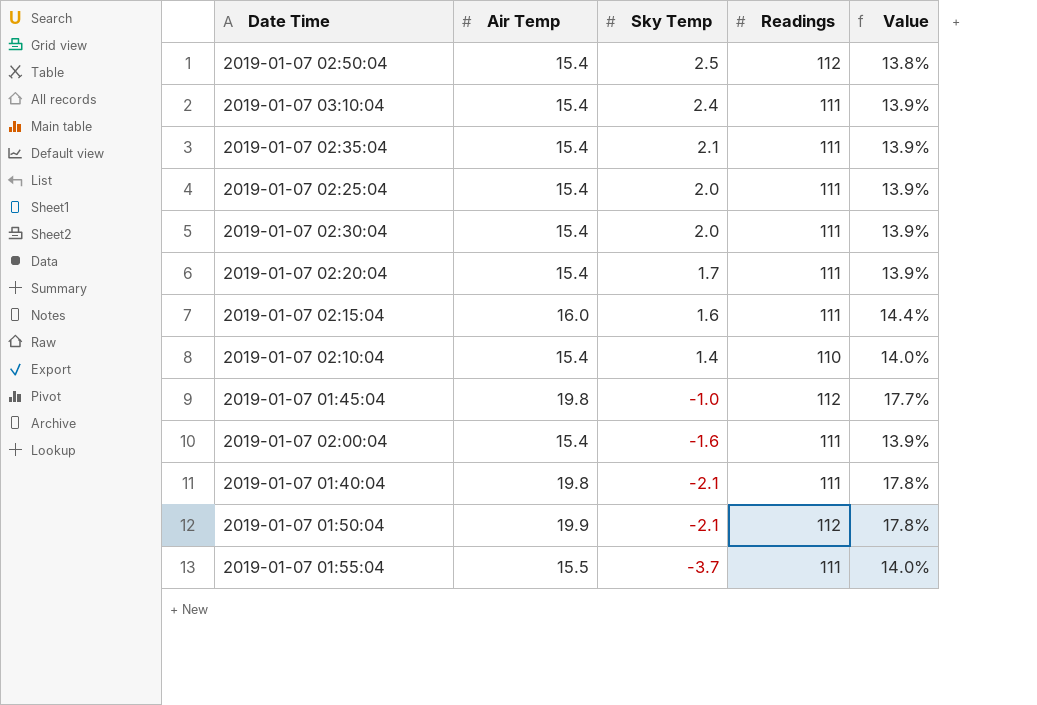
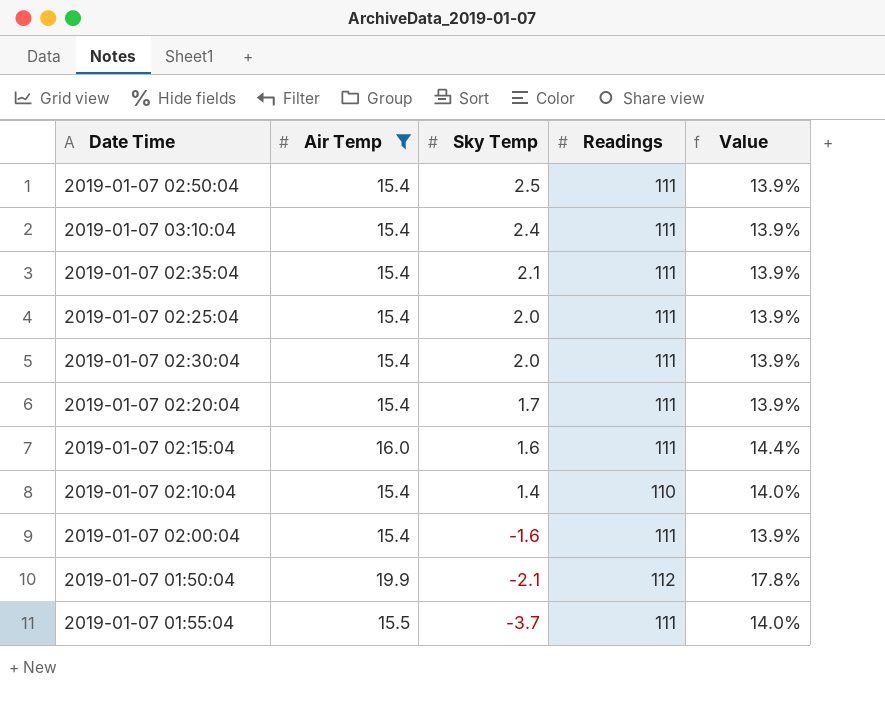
filter: none -> Air Temp != 19.8
2019-01-07 02:50:04 | Readings: 112 -> 111
2019-01-07 02:50:04 | Value: 13.8% -> 13.9%

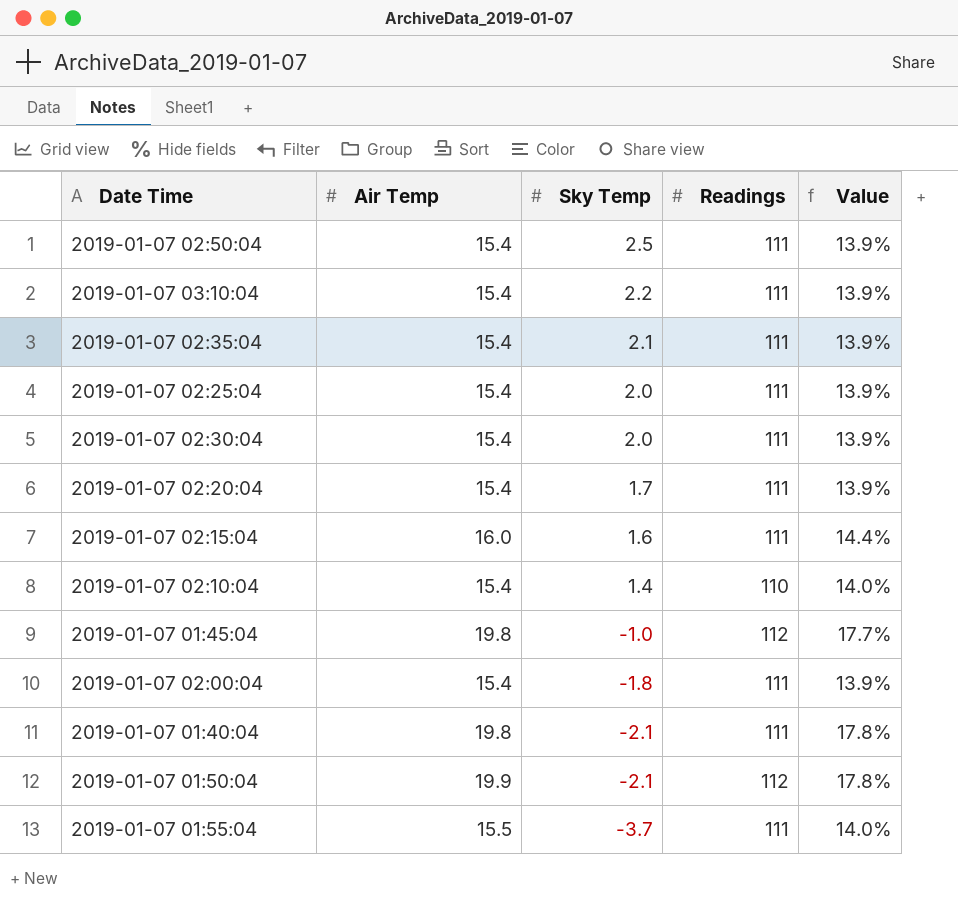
filter: Air Temp != 19.8 -> none
2019-01-07 03:10:04 | Sky Temp: 2.4 -> 2.2
2019-01-07 02:00:04 | Sky Temp: -1.6 -> -1.8

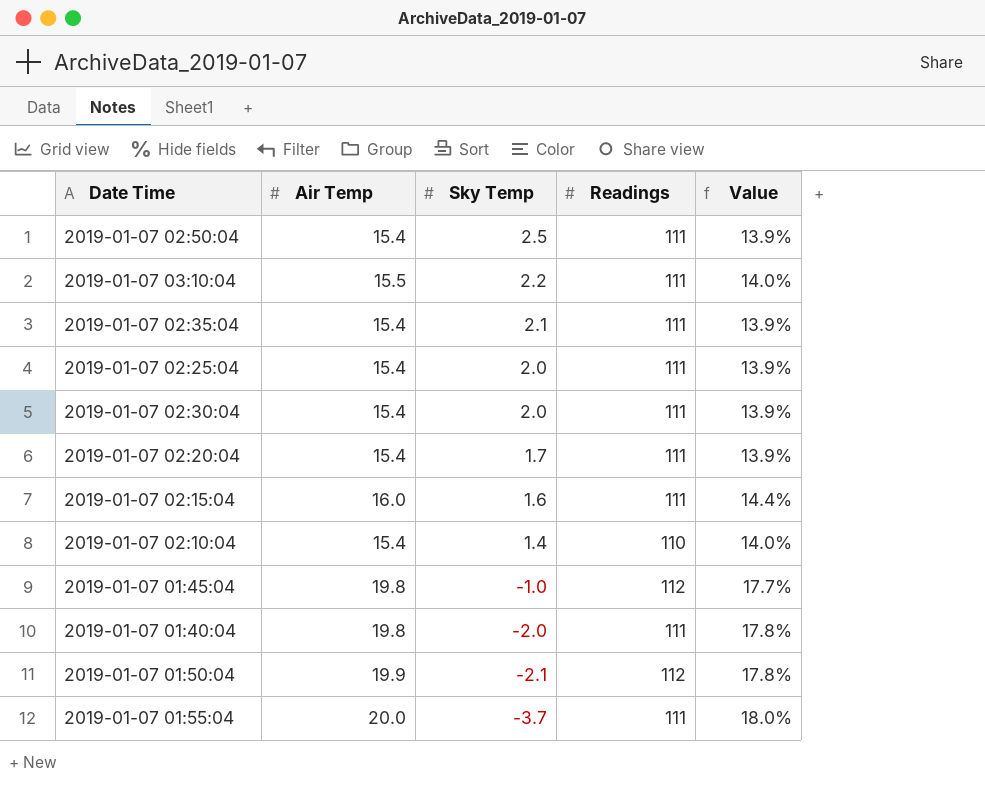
row 2019-01-07 02:00:04: 15.4 | -1.8 | 111 | 13.9% -> none
2019-01-07 03:10:04 | Air Temp: 15.4 -> 15.5
2019-01-07 03:10:04 | Value: 13.9% -> 14.0%
2019-01-07 01:40:04 | Sky Temp: -2.1 -> -2.0
2019-01-07 01:55:04 | Air Temp: 15.5 -> 20.0
2019-01-07 01:55:04 | Value: 14.0% -> 18.0%

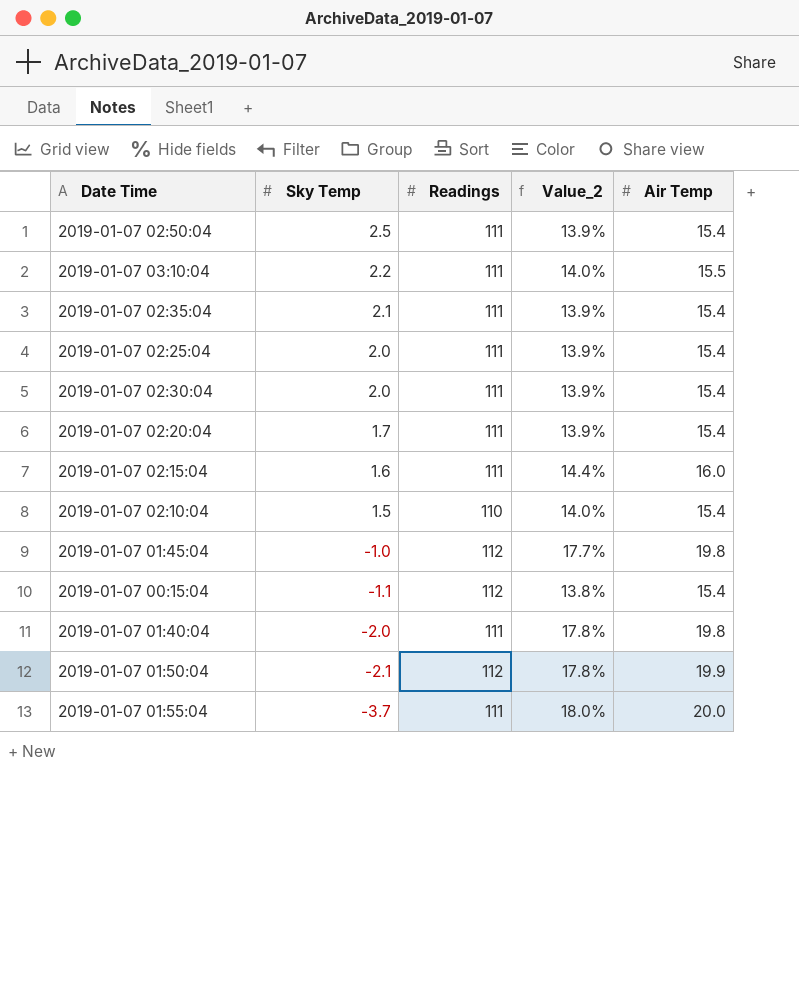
column name: Value -> Value_2
column Air Temp | position: 2 -> 5
2019-01-07 02:10:04 | Sky Temp: 1.4 -> 1.5
row 2019-01-07 00:15:04: none -> -1.1 | 112 | 13.8% | 15.4

